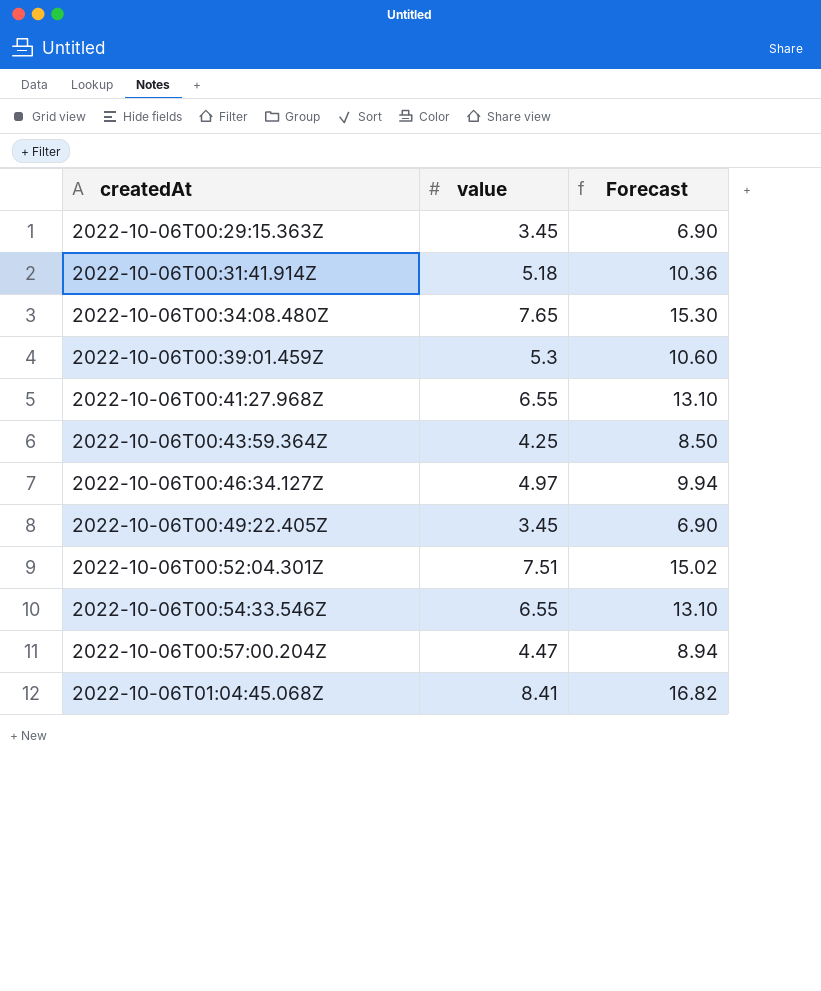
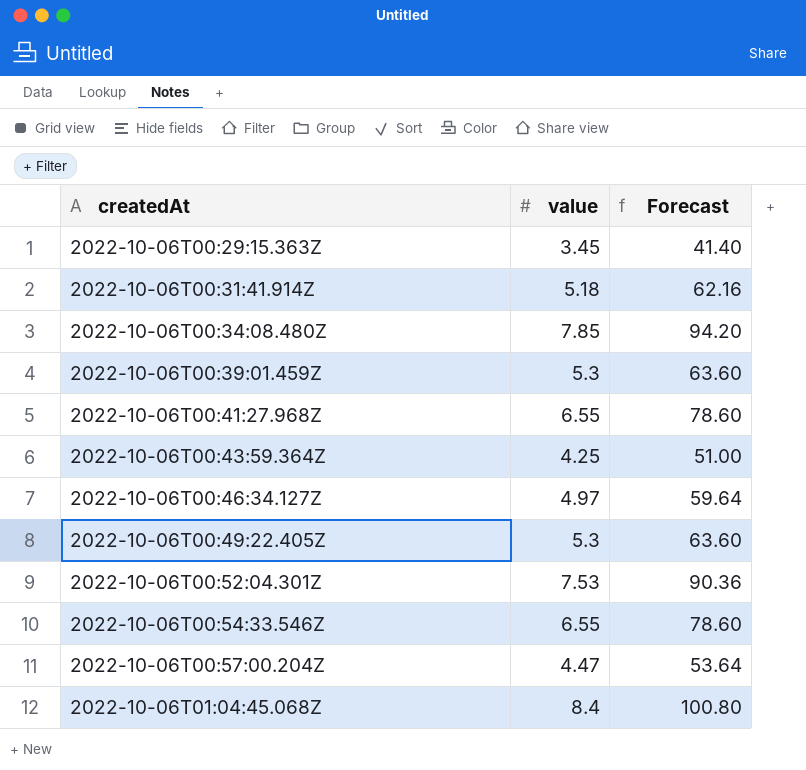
column Forecast | formula: [value] * 2 -> [value] * 12
2022-10-06T00:34:08.480Z | value: 7.65 -> 7.85
2022-10-06T00:49:22.405Z | value: 3.45 -> 5.3
2022-10-06T00:52:04.301Z | value: 7.51 -> 7.53
2022-10-06T01:04:45.068Z | value: 8.41 -> 8.4

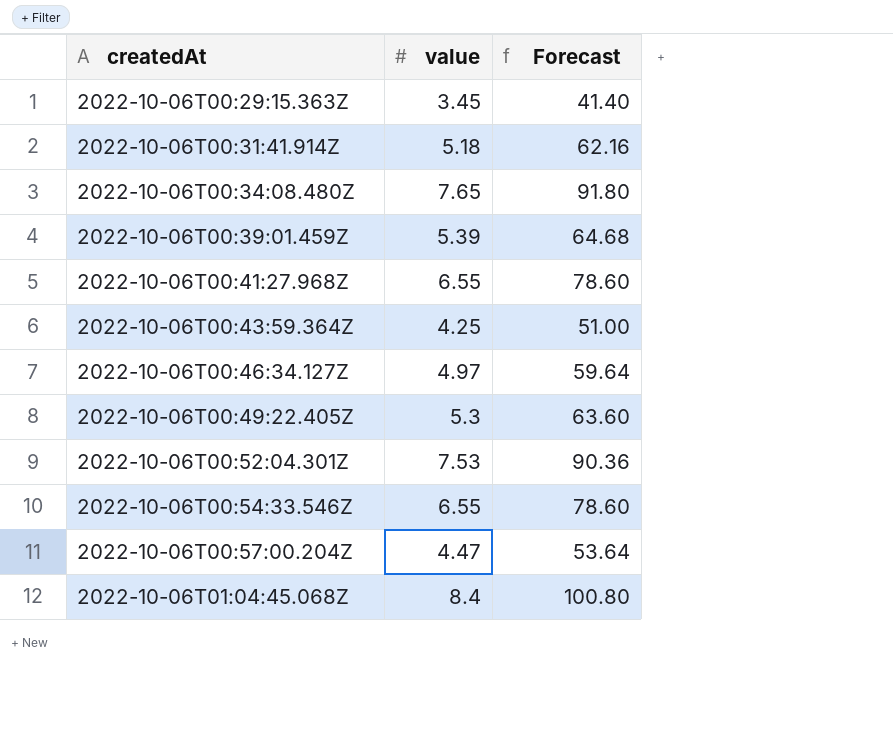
2022-10-06T00:34:08.480Z | value: 7.85 -> 7.65
2022-10-06T00:34:08.480Z | Forecast: 94.20 -> 91.80
2022-10-06T00:39:01.459Z | value: 5.3 -> 5.39
2022-10-06T00:39:01.459Z | Forecast: 63.60 -> 64.68

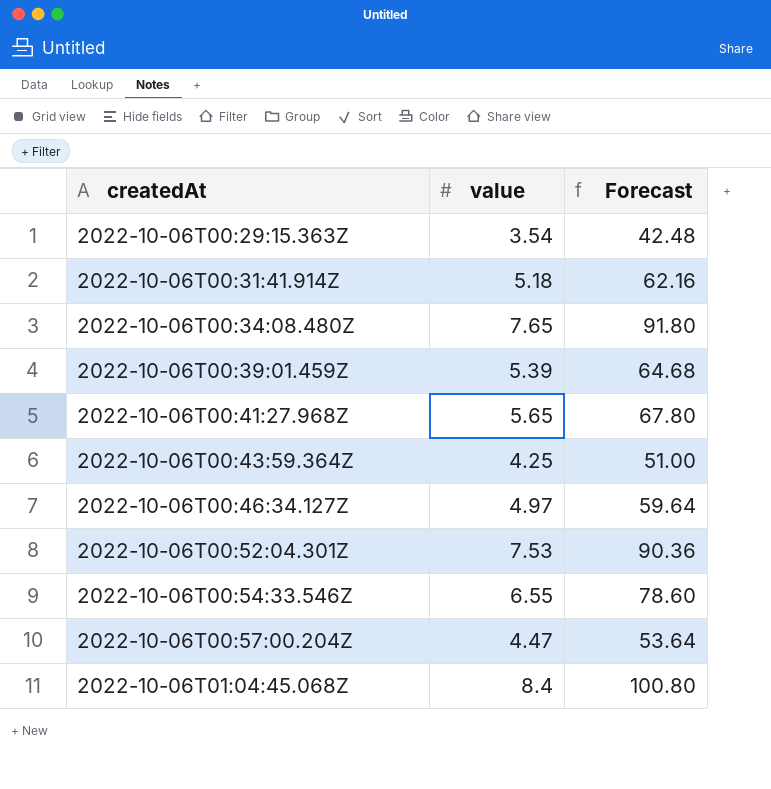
row 2022-10-06T00:49:22.405Z: 5.3 | 63.60 -> none
2022-10-06T00:29:15.363Z | value: 3.45 -> 3.54
2022-10-06T00:29:15.363Z | Forecast: 41.40 -> 42.48
2022-10-06T00:41:27.968Z | value: 6.55 -> 5.65
2022-10-06T00:41:27.968Z | Forecast: 78.60 -> 67.80

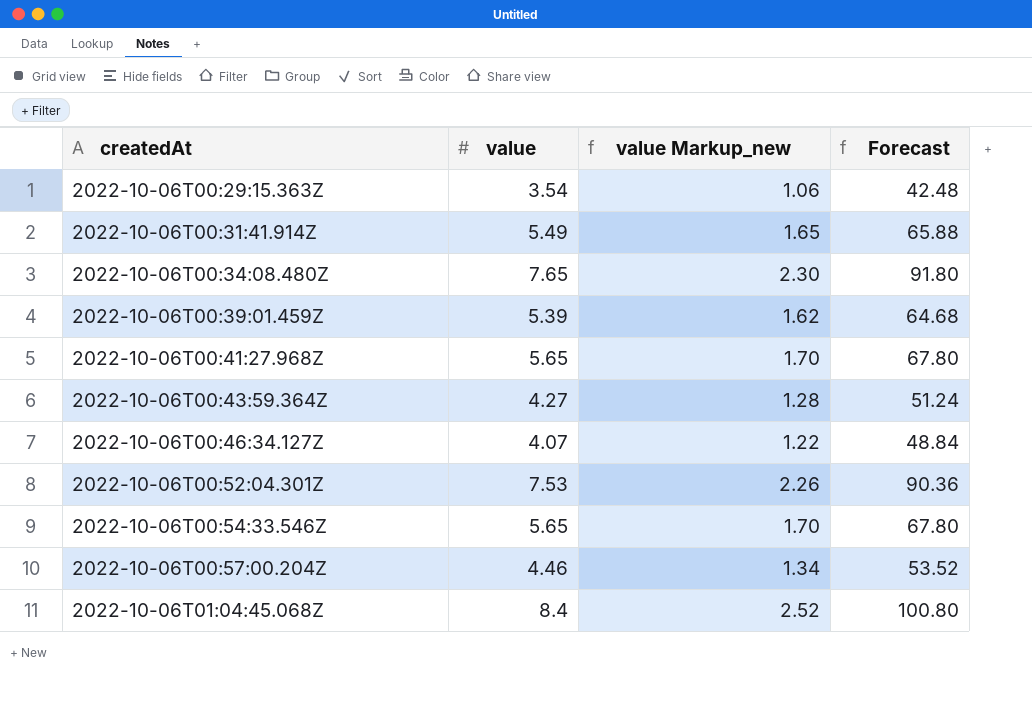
column value Markup_new | formula: none -> [value] * 0.3
2022-10-06T00:31:41.914Z | value: 5.18 -> 5.49
2022-10-06T00:31:41.914Z | Forecast: 62.16 -> 65.88
2022-10-06T00:43:59.364Z | value: 4.25 -> 4.27
2022-10-06T00:43:59.364Z | Forecast: 51.00 -> 51.24
2022-10-06T00:46:34.127Z | value: 4.97 -> 4.07
2022-10-06T00:46:34.127Z | Forecast: 59.64 -> 48.84
2022-10-06T00:54:33.546Z | value: 6.55 -> 5.65
2022-10-06T00:54:33.546Z | Forecast: 78.60 -> 67.80
2022-10-06T00:57:00.204Z | value: 4.47 -> 4.46
2022-10-06T00:57:00.204Z | Forecast: 53.64 -> 53.52

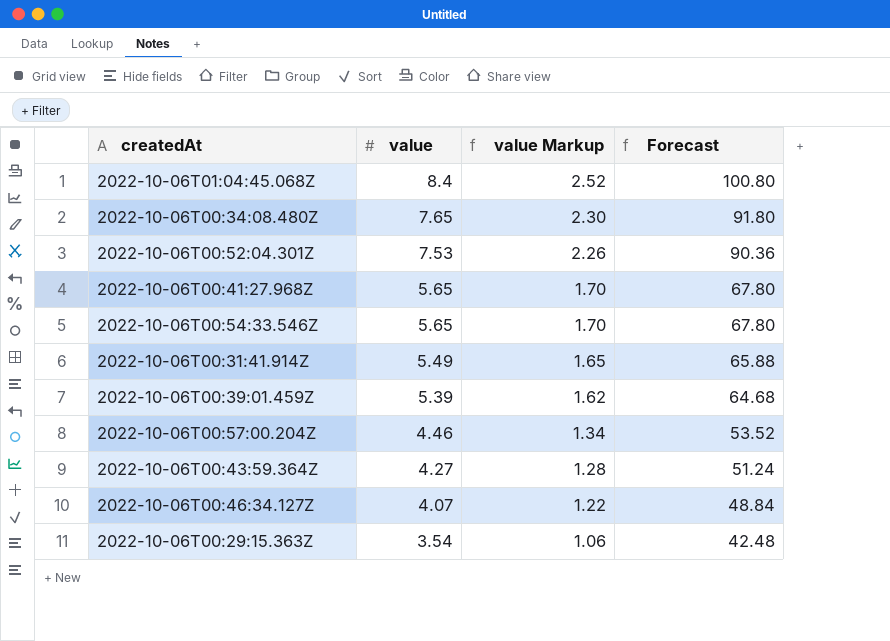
row order: createdAt ascending -> value descending
column name: value Markup_new -> value Markup

